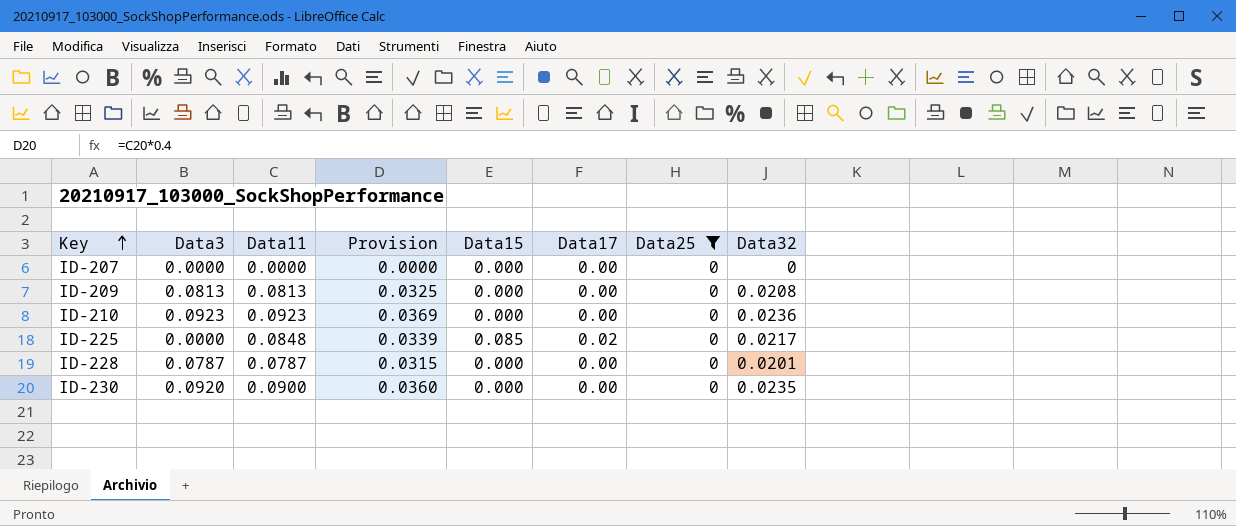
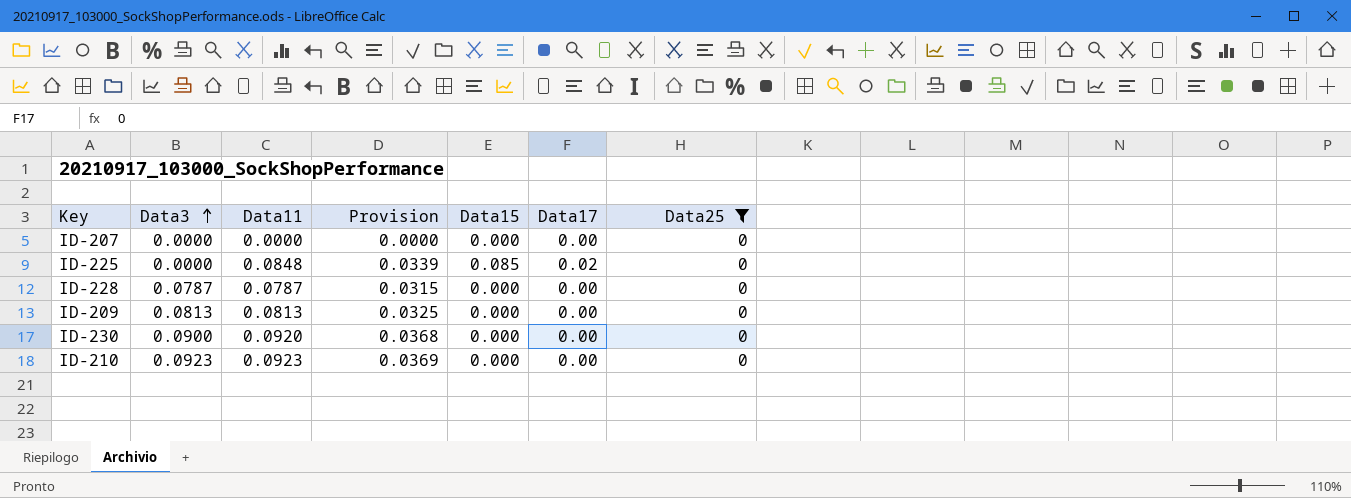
row order: Key ascending -> Data3 ascending
column Data32 | position: 8 -> none
ID-230 | Data3: 0.0920 -> 0.0900
ID-230 | Data11: 0.0900 -> 0.0920
ID-230 | Provision: 0.0360 -> 0.0368

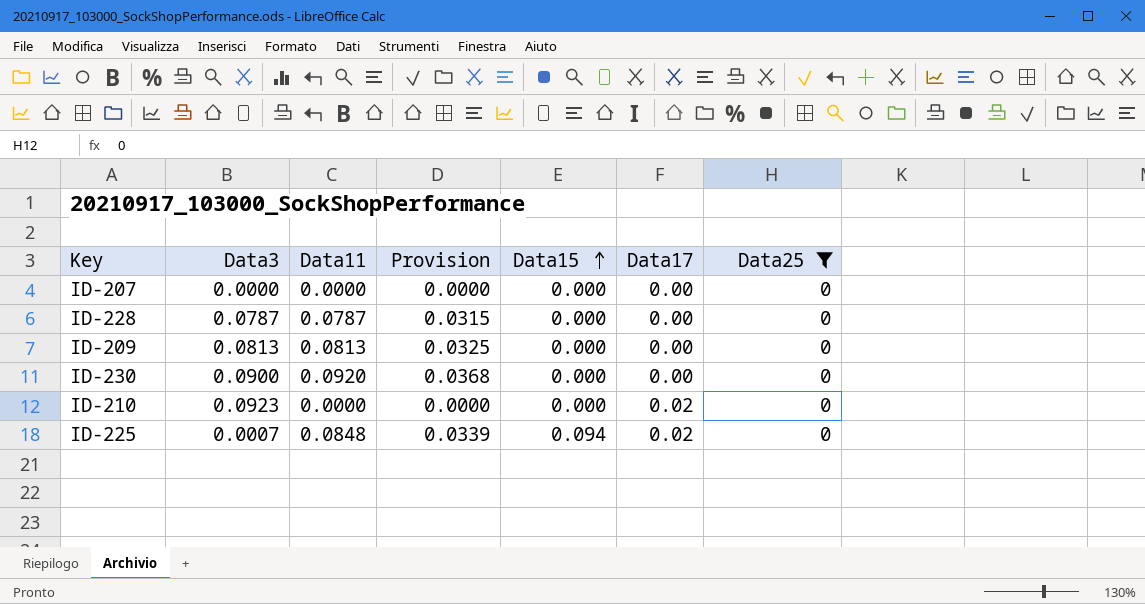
row order: Data3 ascending -> Data15 ascending
ID-210 | Data11: 0.0923 -> 0.0000
ID-210 | Provision: 0.0369 -> 0.0000
ID-210 | Data17: 0.00 -> 0.02
ID-225 | Data3: 0.0000 -> 0.0007
ID-225 | Data15: 0.085 -> 0.094

